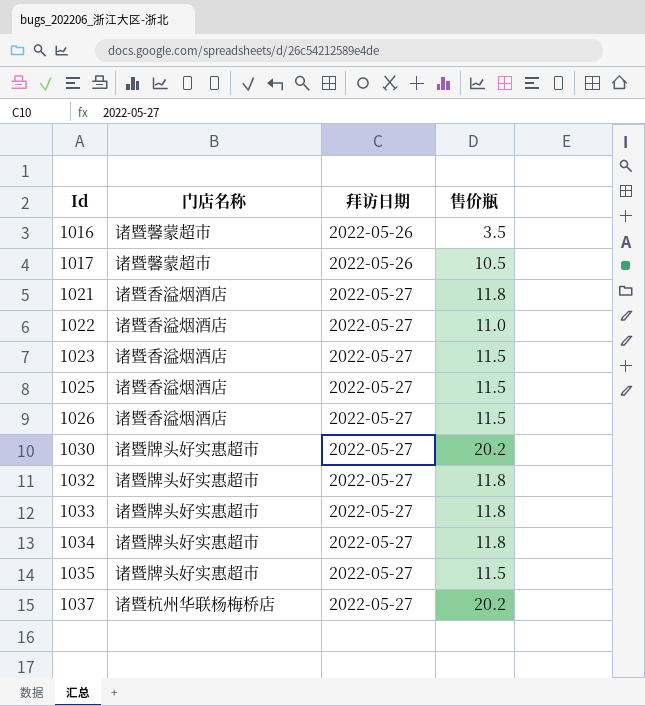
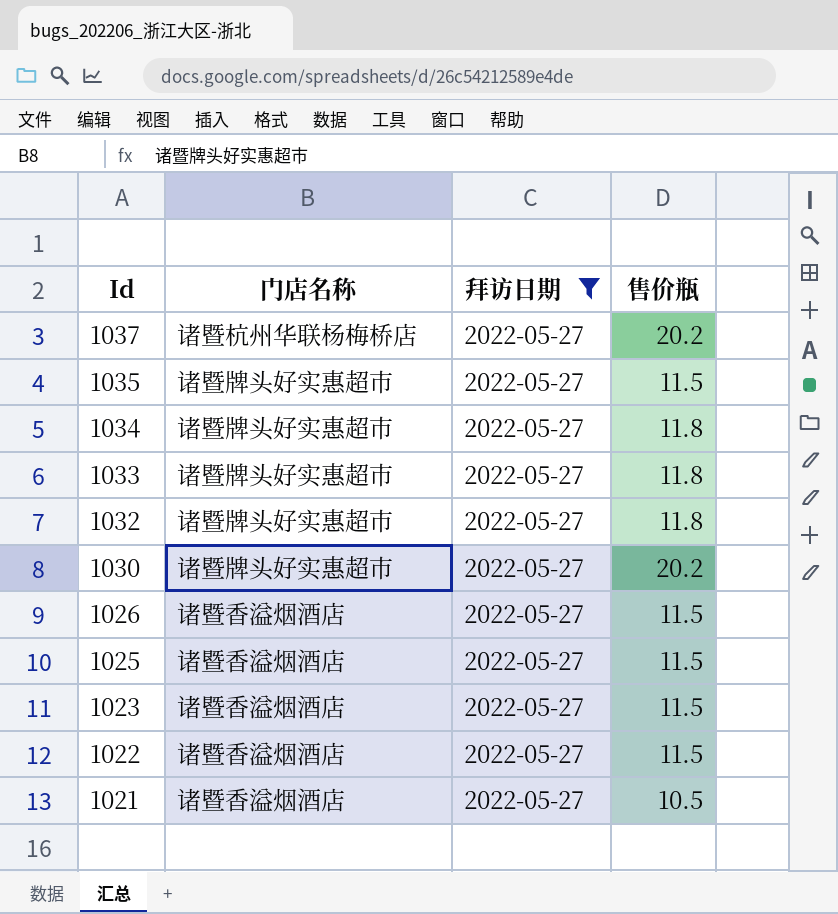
filter: none -> 拜访日期 = 2022-05-27
row order: Id ascending -> Id descending
1022 | 售价瓶: 11.0 -> 11.5
1021 | 售价瓶: 11.8 -> 10.5

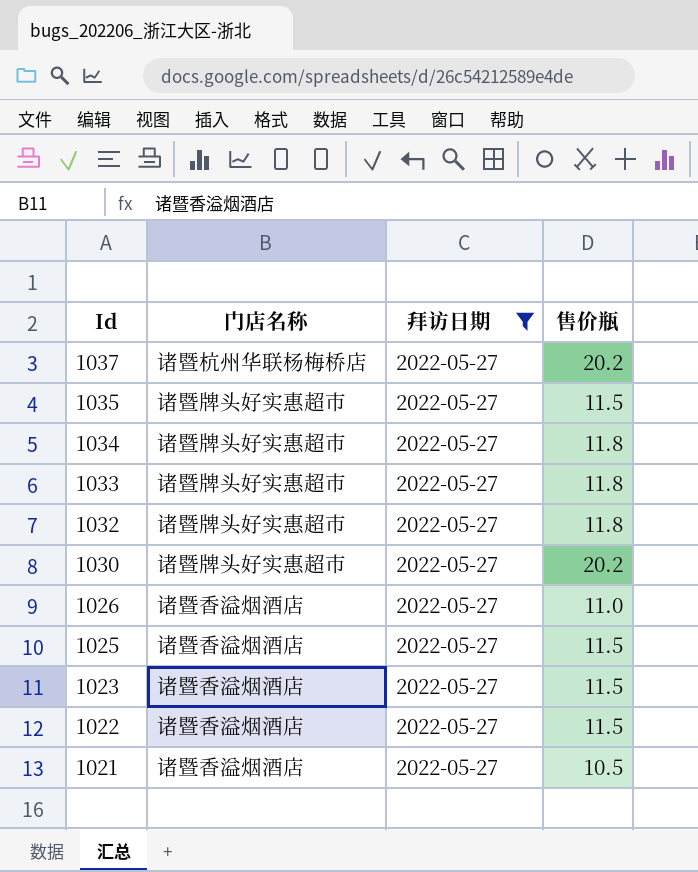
1026 | 售价瓶: 11.5 -> 11.0

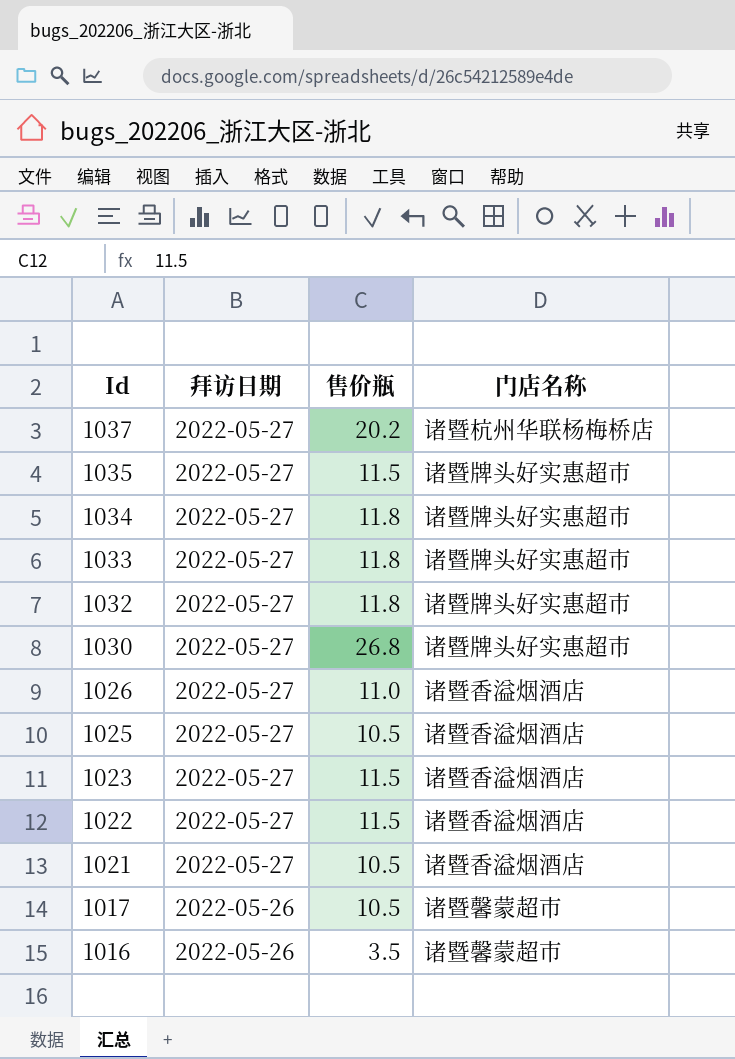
filter: 拜访日期 = 2022-05-27 -> none
column 门店名称 | position: 2 -> 4
1030 | 售价瓶: 20.2 -> 26.8
1025 | 售价瓶: 11.5 -> 10.5

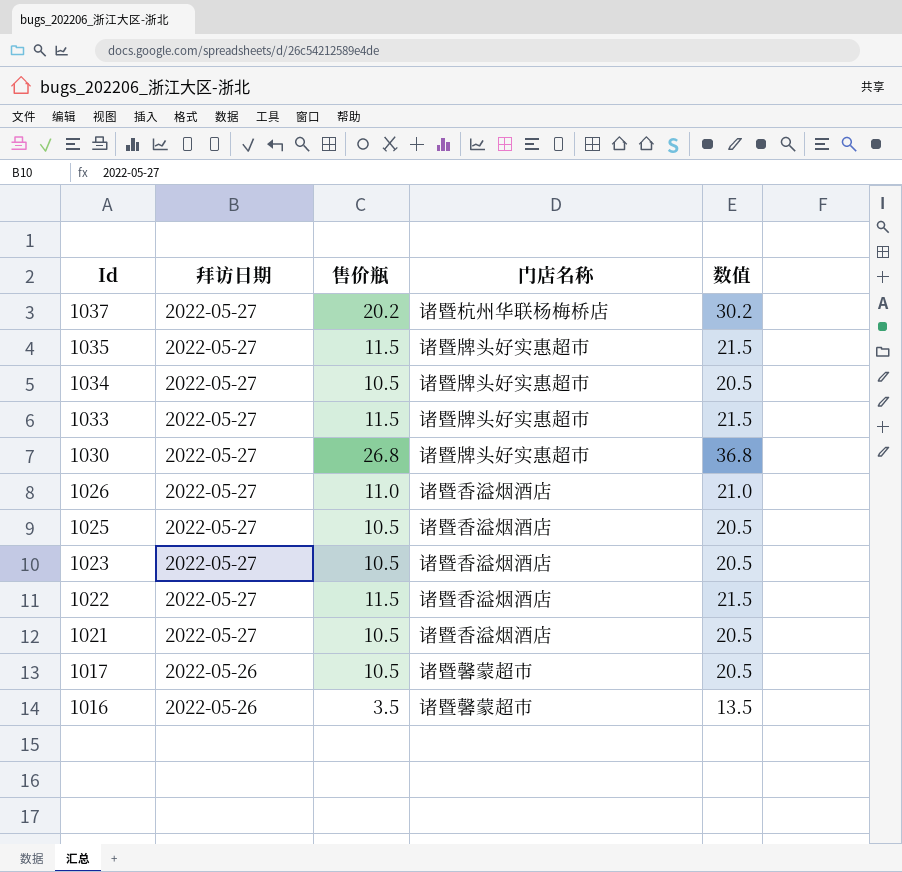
column 数值 | formula: none -> [售价瓶] + 10
row 1032: 2022-05-27 | 11.8 | 诸暨牌头好实惠超市 -> none
1034 | 售价瓶: 11.8 -> 10.5
1033 | 售价瓶: 11.8 -> 11.5
1023 | 售价瓶: 11.5 -> 10.5

